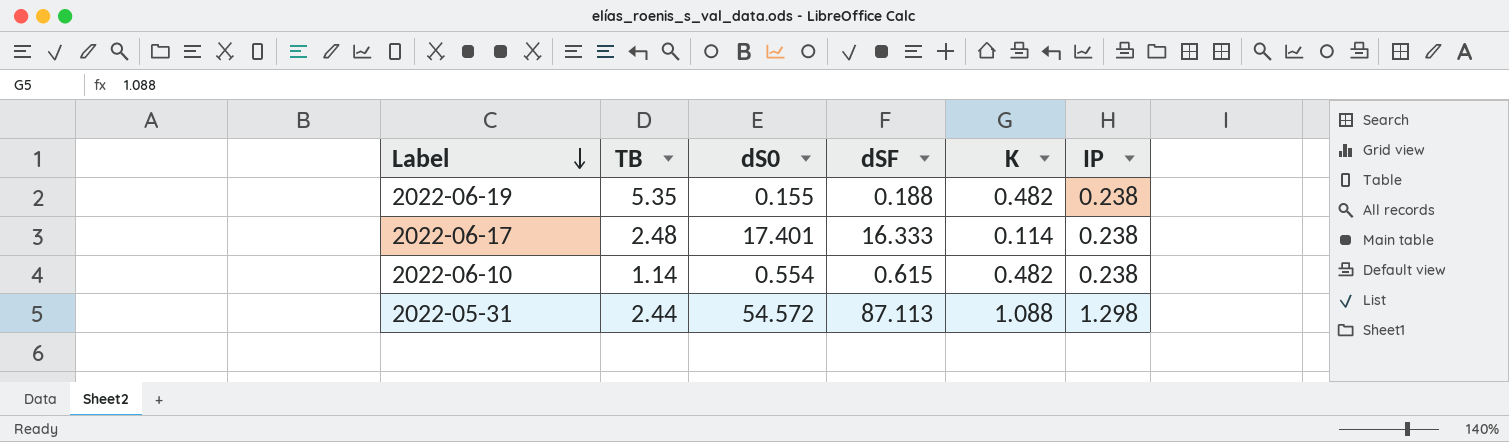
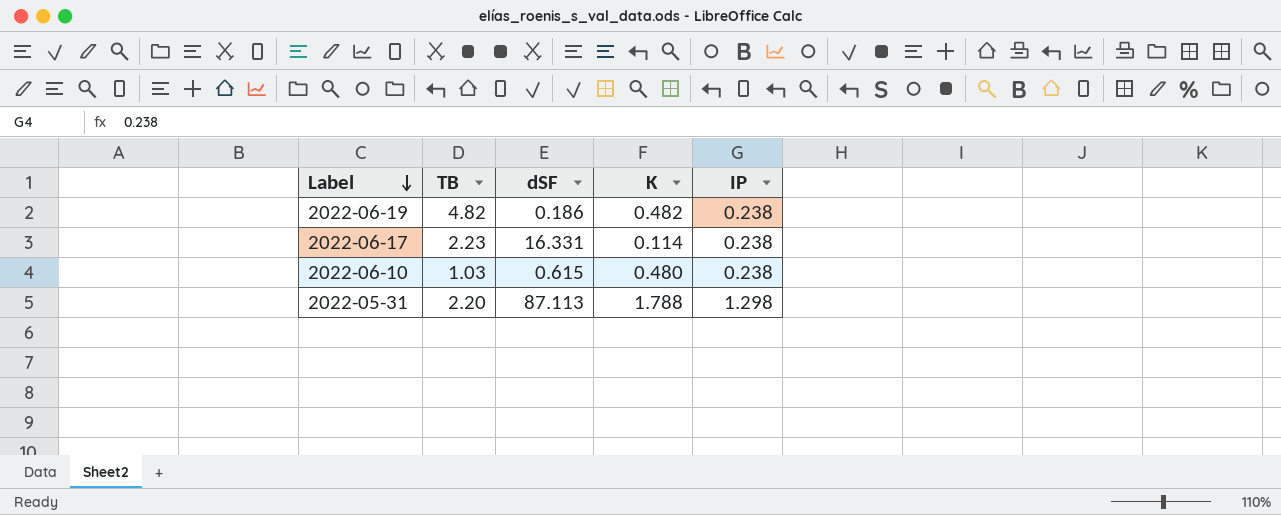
column dS0 | position: 3 -> none
2022-06-19 | TB: 5.35 -> 4.82
2022-06-19 | dSF: 0.188 -> 0.186
2022-06-17 | TB: 2.48 -> 2.23
2022-06-17 | dSF: 16.333 -> 16.331
2022-06-10 | TB: 1.14 -> 1.03
2022-06-10 | K: 0.482 -> 0.480
2022-05-31 | TB: 2.44 -> 2.20
2022-05-31 | K: 1.088 -> 1.788

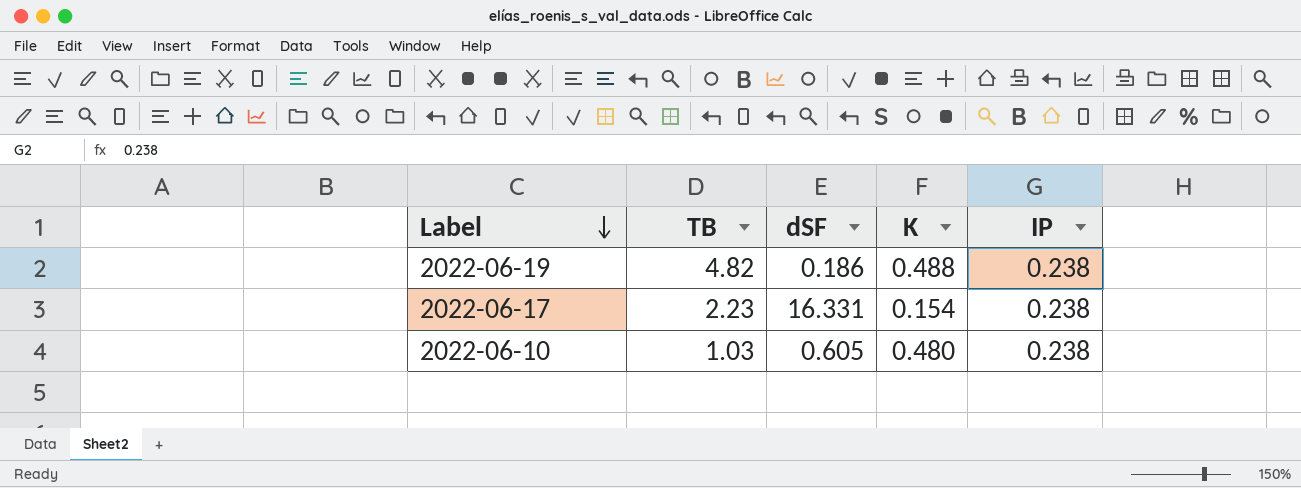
row 2022-05-31: 2.20 | 87.113 | 1.788 | 1.298 -> none
2022-06-19 | K: 0.482 -> 0.488
2022-06-17 | K: 0.114 -> 0.154
2022-06-10 | dSF: 0.615 -> 0.605

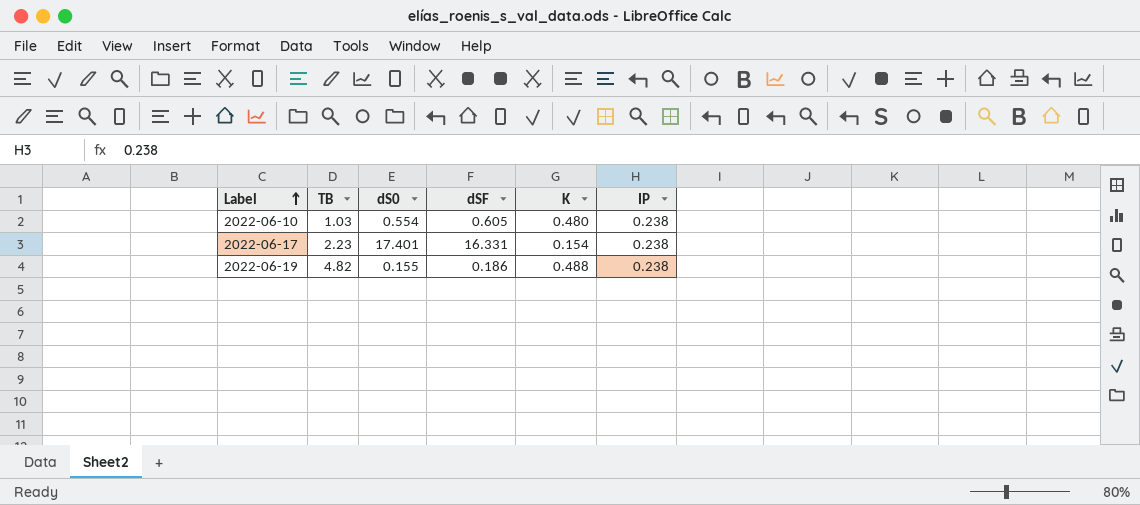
row order: Label descending -> Label ascending
column dS0 | position: none -> 3

